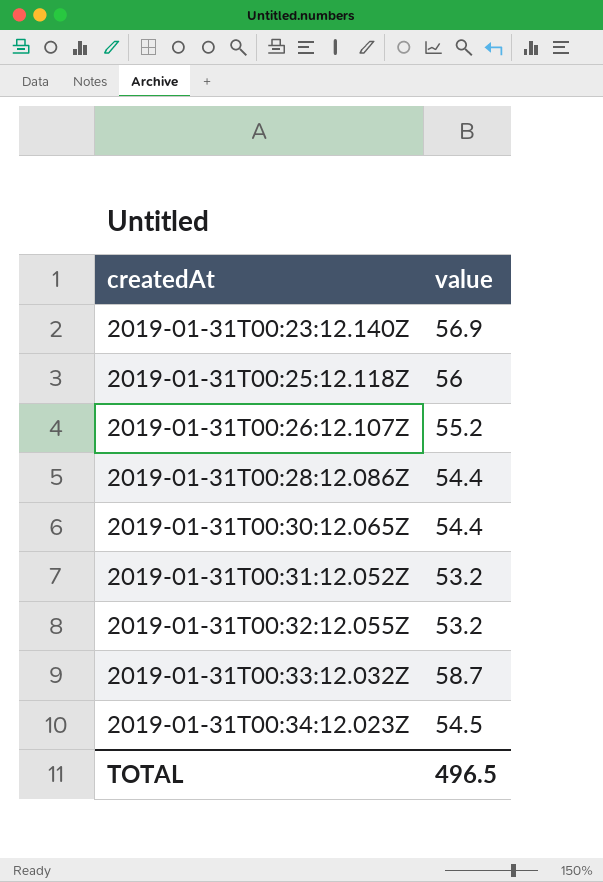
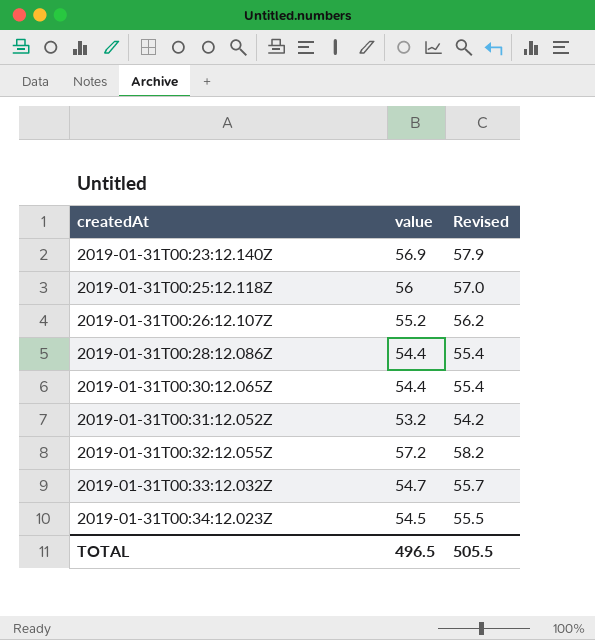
column Revised | formula: none -> [value] + 1
2019-01-31T00:32:12.055Z | value: 53.2 -> 57.2
2019-01-31T00:33:12.032Z | value: 58.7 -> 54.7

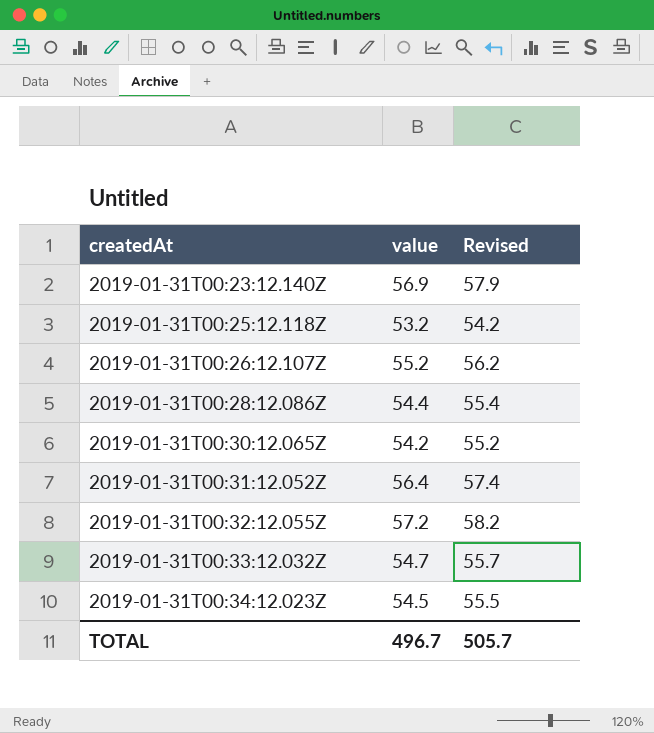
2019-01-31T00:25:12.118Z | value: 56 -> 53.2
2019-01-31T00:25:12.118Z | Revised: 57.0 -> 54.2
2019-01-31T00:30:12.065Z | value: 54.4 -> 54.2
2019-01-31T00:30:12.065Z | Revised: 55.4 -> 55.2
2019-01-31T00:31:12.052Z | value: 53.2 -> 56.4
2019-01-31T00:31:12.052Z | Revised: 54.2 -> 57.4
TOTAL | value: 496.5 -> 496.7
TOTAL | Revised: 505.5 -> 505.7

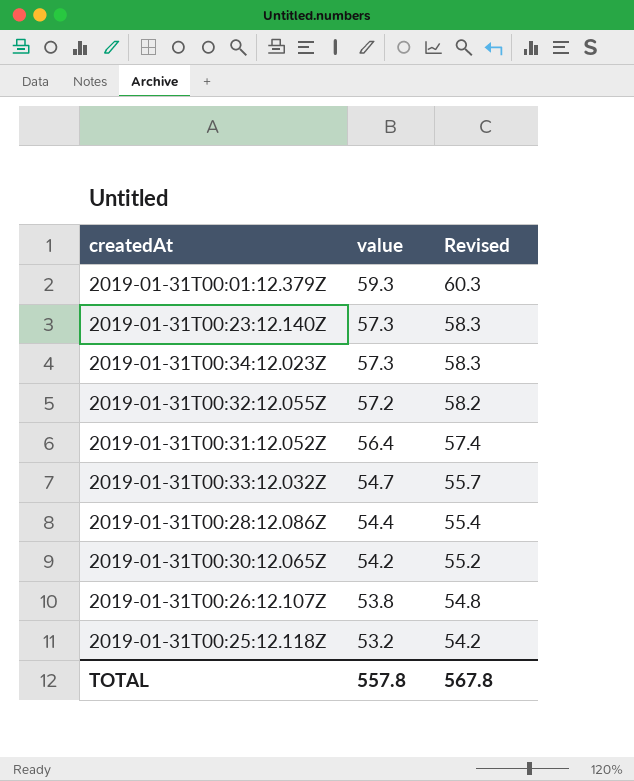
row order: createdAt ascending -> value descending
row 2019-01-31T00:01:12.379Z: none -> 59.3 | 60.3
2019-01-31T00:23:12.140Z | value: 56.9 -> 57.3
2019-01-31T00:23:12.140Z | Revised: 57.9 -> 58.3
2019-01-31T00:34:12.023Z | value: 54.5 -> 57.3
2019-01-31T00:34:12.023Z | Revised: 55.5 -> 58.3
2019-01-31T00:26:12.107Z | value: 55.2 -> 53.8
2019-01-31T00:26:12.107Z | Revised: 56.2 -> 54.8
TOTAL | value: 496.7 -> 557.8
TOTAL | Revised: 505.7 -> 567.8

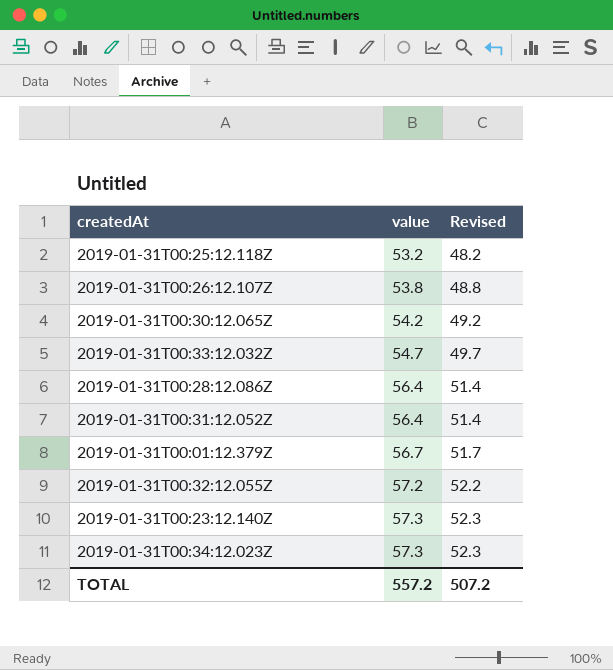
row order: value descending -> value ascending
column Revised | formula: [value] + 1 -> [value] - 5
2019-01-31T00:28:12.086Z | value: 54.4 -> 56.4
2019-01-31T00:01:12.379Z | value: 59.3 -> 56.7
TOTAL | value: 557.8 -> 557.2
TOTAL | Revised: 567.8 -> 507.2

